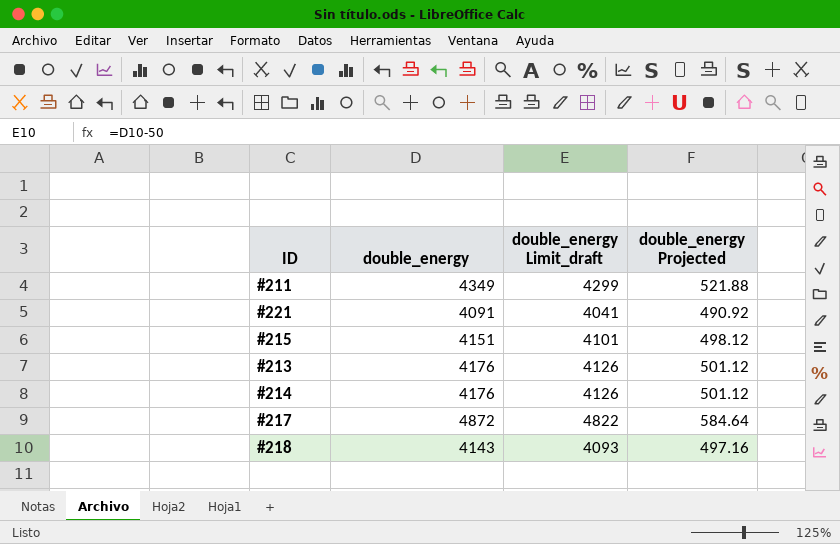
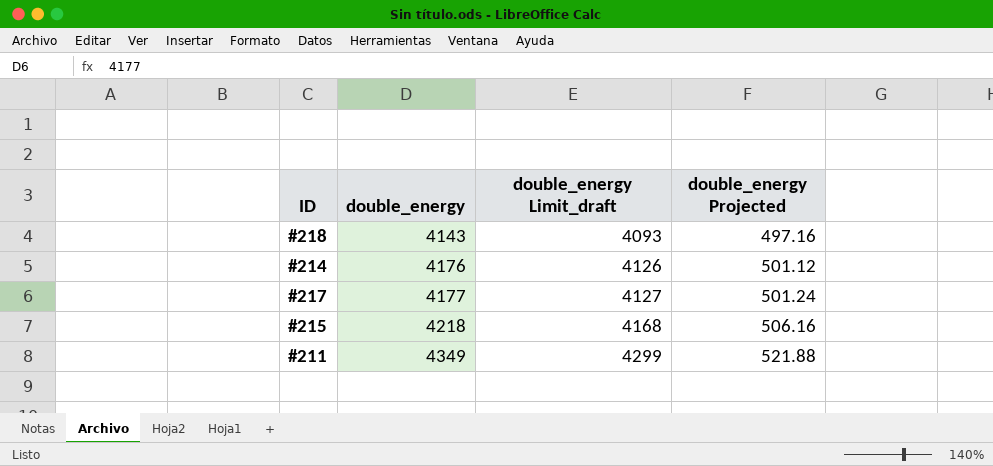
row order: none -> double_energy ascending
row #221: 4091 | 4041 | 490.92 -> none
row #213: 4176 | 4126 | 501.12 -> none
#217 | double_energy: 4872 -> 4177
#217 | double_energy Limit_draft: 4822 -> 4127
#217 | double_energy Projected: 584.64 -> 501.24
#215 | double_energy: 4151 -> 4218
#215 | double_energy Limit_draft: 4101 -> 4168
#215 | double_energy Projected: 498.12 -> 506.16

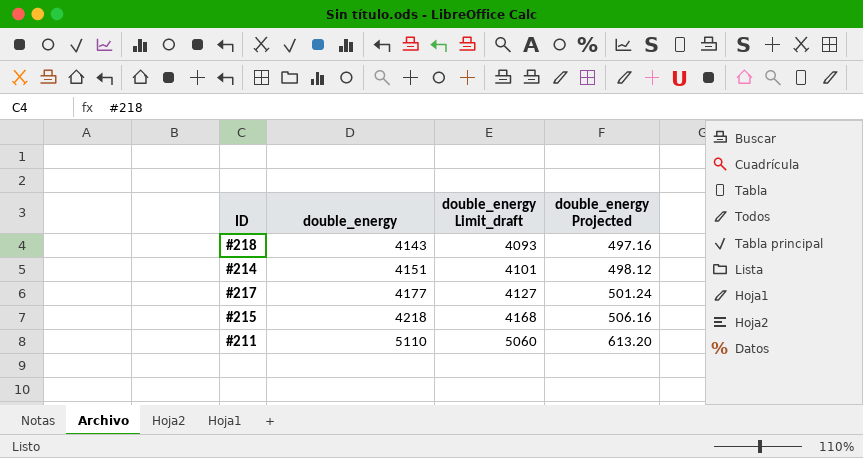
#214 | double_energy: 4176 -> 4151
#214 | double_energy Limit_draft: 4126 -> 4101
#214 | double_energy Projected: 501.12 -> 498.12
#211 | double_energy: 4349 -> 5110
#211 | double_energy Limit_draft: 4299 -> 5060
#211 | double_energy Projected: 521.88 -> 613.20

